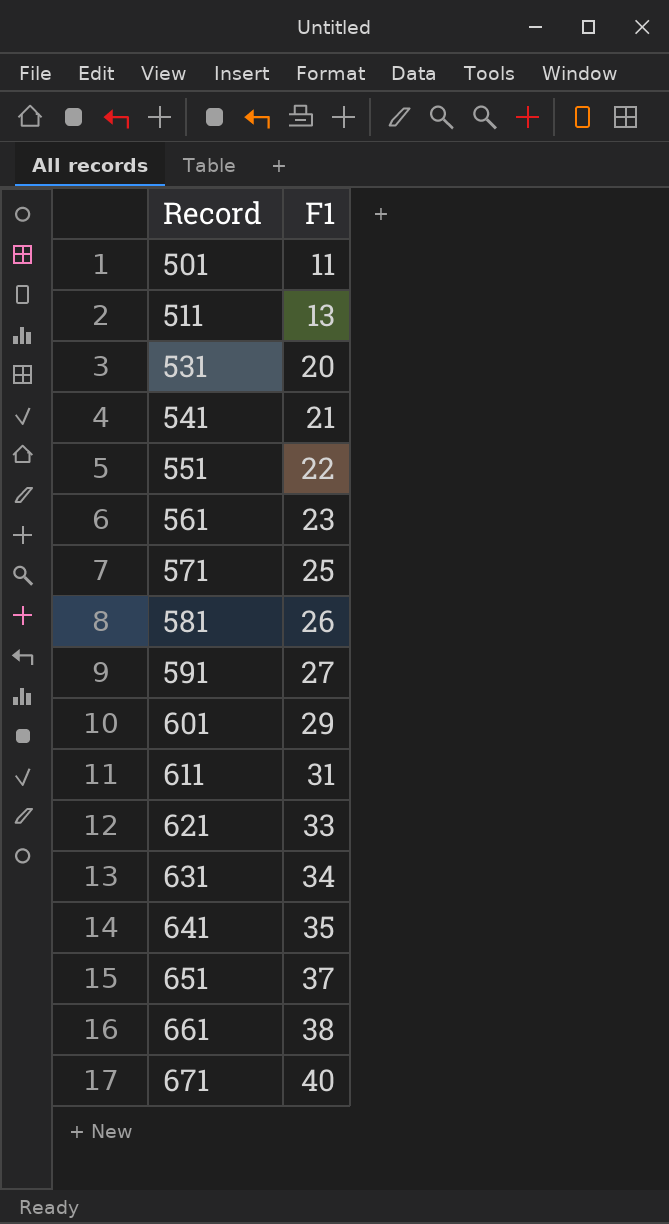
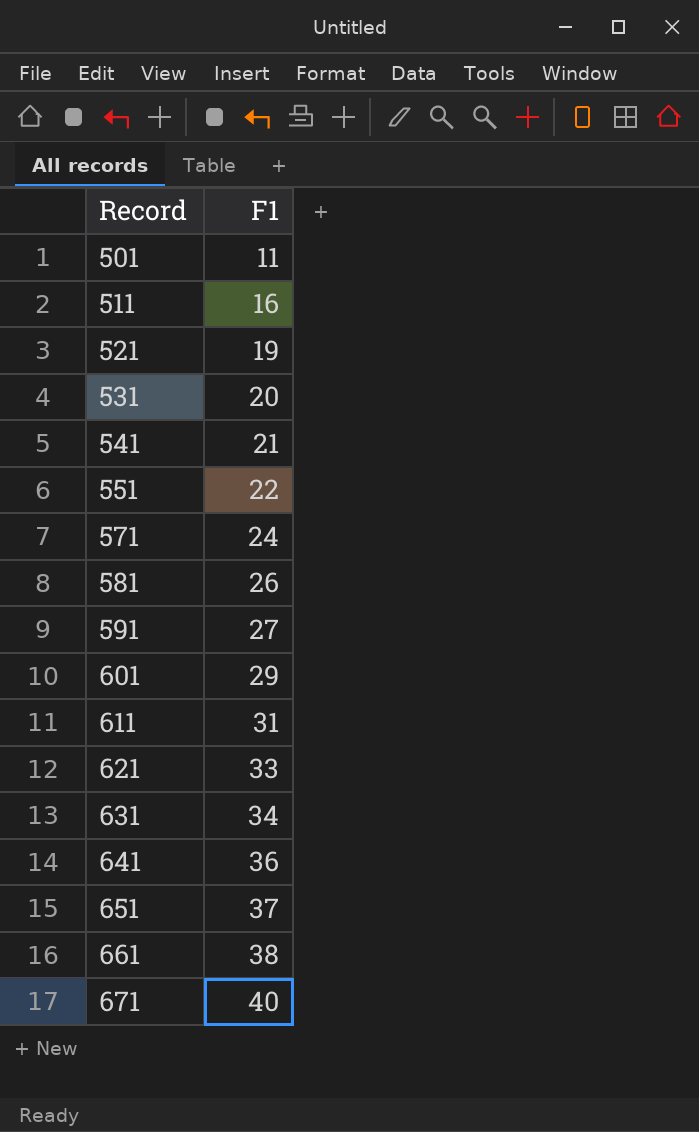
row 561: 23 -> none
511 | F1: 13 -> 16
row 521: none -> 19
571 | F1: 25 -> 24
641 | F1: 35 -> 36

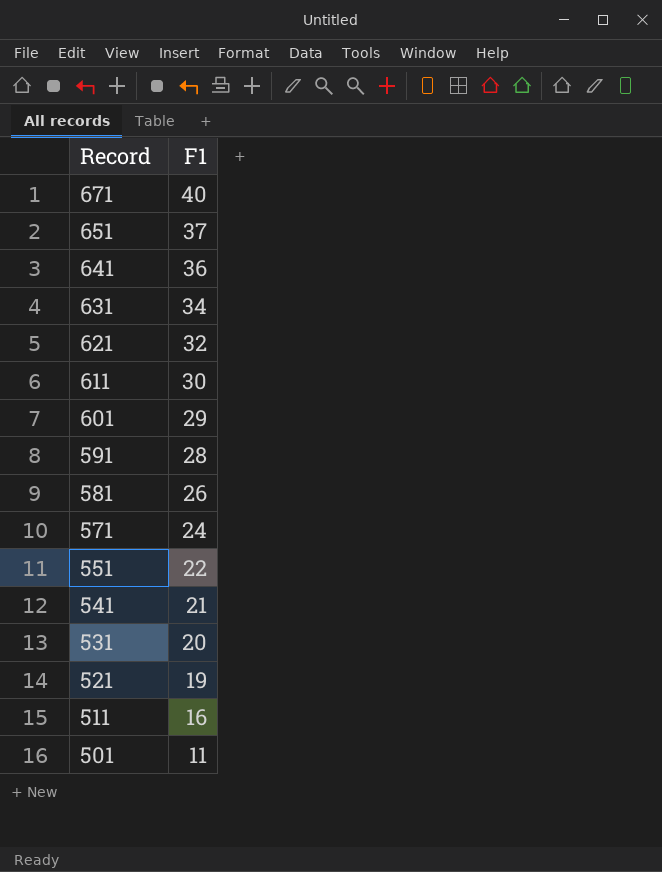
row order: Record ascending -> Record descending
row 661: 38 -> none
621 | F1: 33 -> 32
611 | F1: 31 -> 30
591 | F1: 27 -> 28

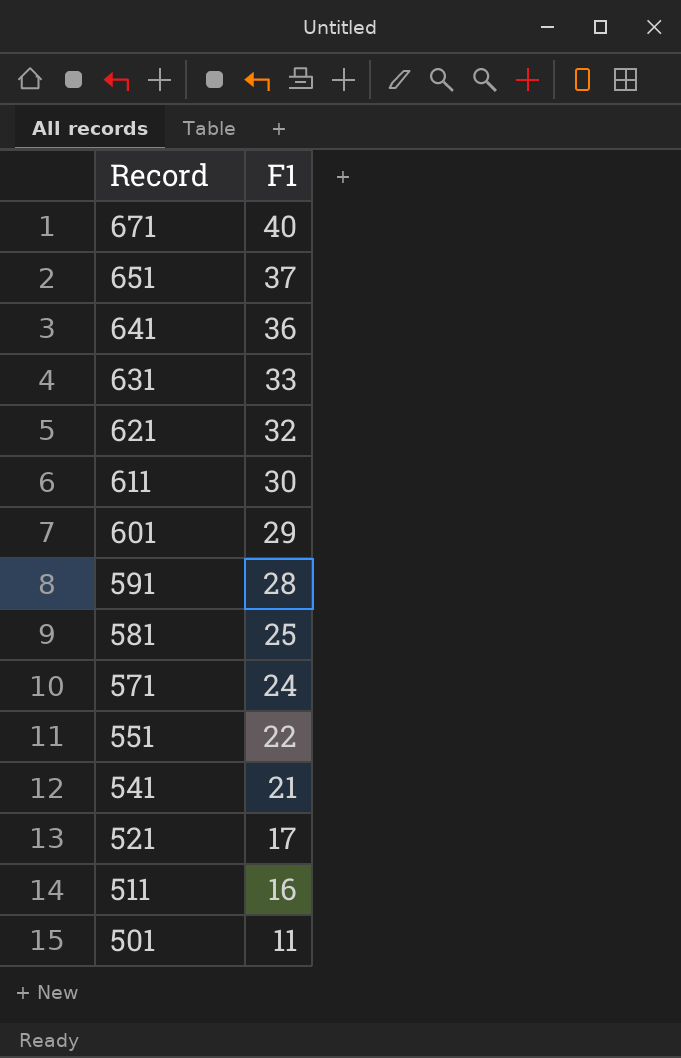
row 531: 20 -> none
631 | F1: 34 -> 33
581 | F1: 26 -> 25
521 | F1: 19 -> 17

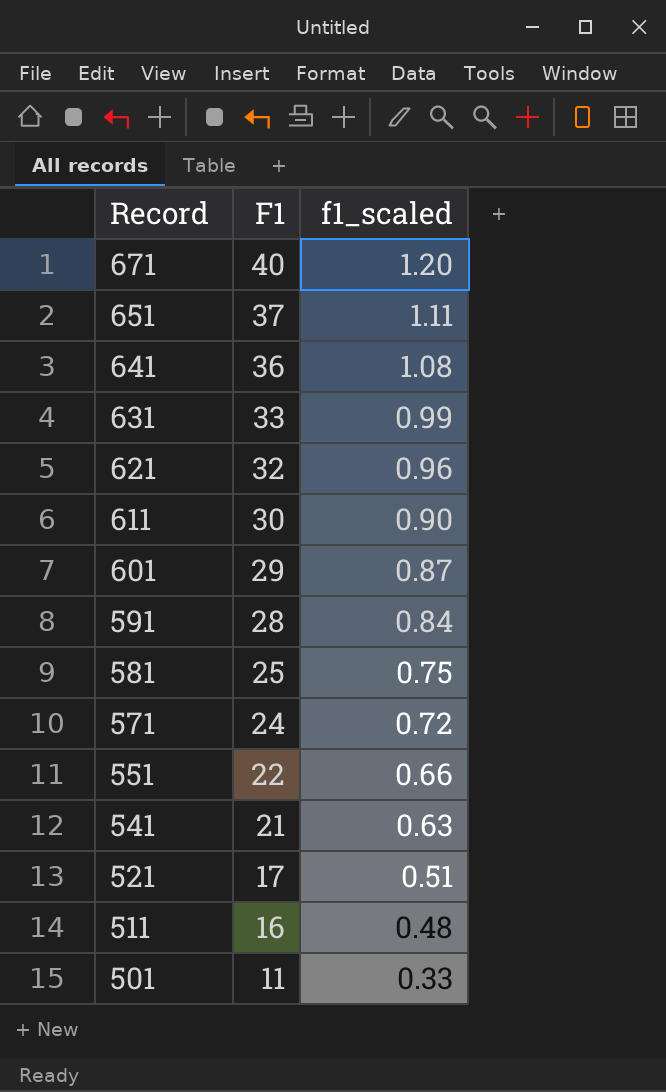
column f1_scaled | formula: none -> [F1] * 0.03

